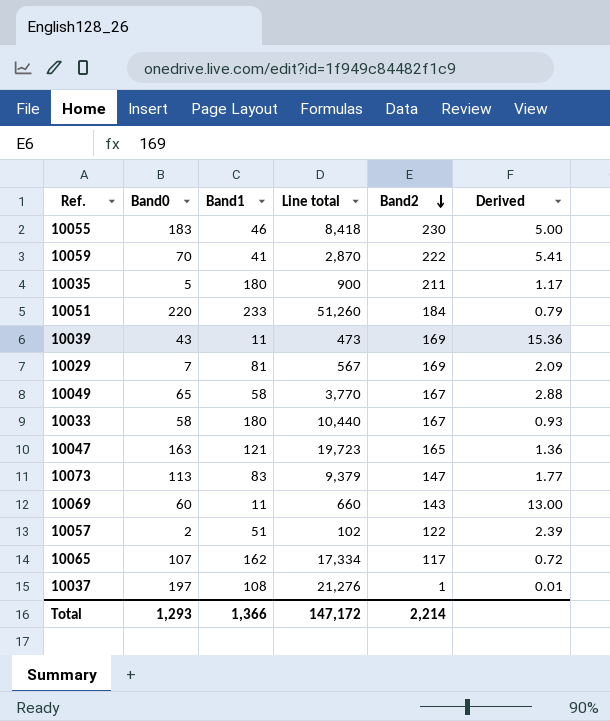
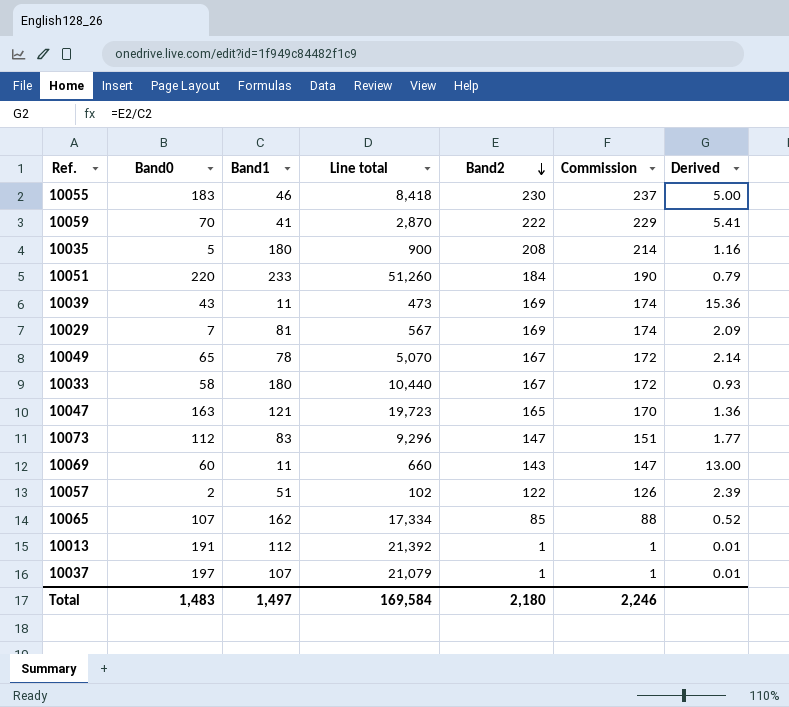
column Commission | formula: none -> [Band2] * 1.03
10035 | Band2: 211 -> 208
10035 | Derived: 1.17 -> 1.16
10049 | Band1: 58 -> 78
10049 | Line total: 3,770 -> 5,070
10049 | Derived: 2.88 -> 2.14
10073 | Band0: 113 -> 112
10073 | Line total: 9,379 -> 9,296
10065 | Band2: 117 -> 85
10065 | Derived: 0.72 -> 0.52
row 10013: none -> 191 | 112 | 21,392 | 1 | 1 | 0.01
10037 | Band1: 108 -> 107
10037 | Line total: 21,276 -> 21,079
Total | Band0: 1,293 -> 1,483
Total | Band1: 1,366 -> 1,497
Total | Line total: 147,172 -> 169,584
Total | Band2: 2,214 -> 2,180

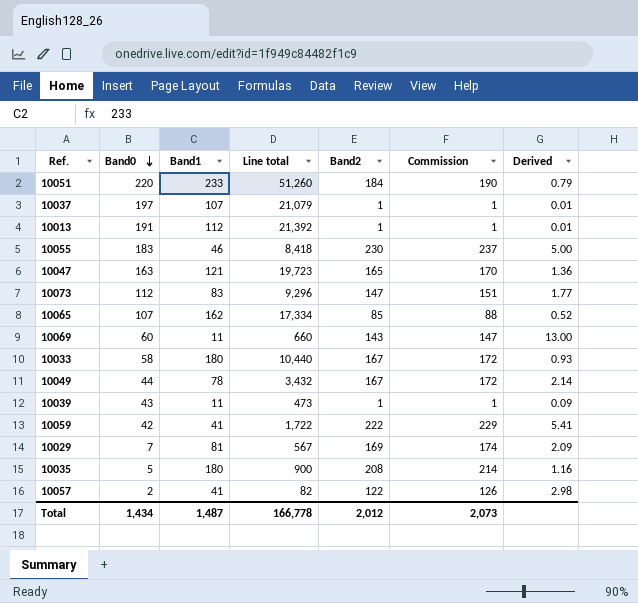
row order: Band2 descending -> Band0 descending
10049 | Band0: 65 -> 44
10049 | Line total: 5,070 -> 3,432
10039 | Band2: 169 -> 1
10039 | Commission: 174 -> 1
10039 | Derived: 15.36 -> 0.09
10059 | Band0: 70 -> 42
10059 | Line total: 2,870 -> 1,722
10057 | Band1: 51 -> 41
10057 | Line total: 102 -> 82
10057 | Derived: 2.39 -> 2.98
Total | Band0: 1,483 -> 1,434
Total | Band1: 1,497 -> 1,487
Total | Line total: 169,584 -> 166,778
Total | Band2: 2,180 -> 2,012
Total | Commission: 2,246 -> 2,073

